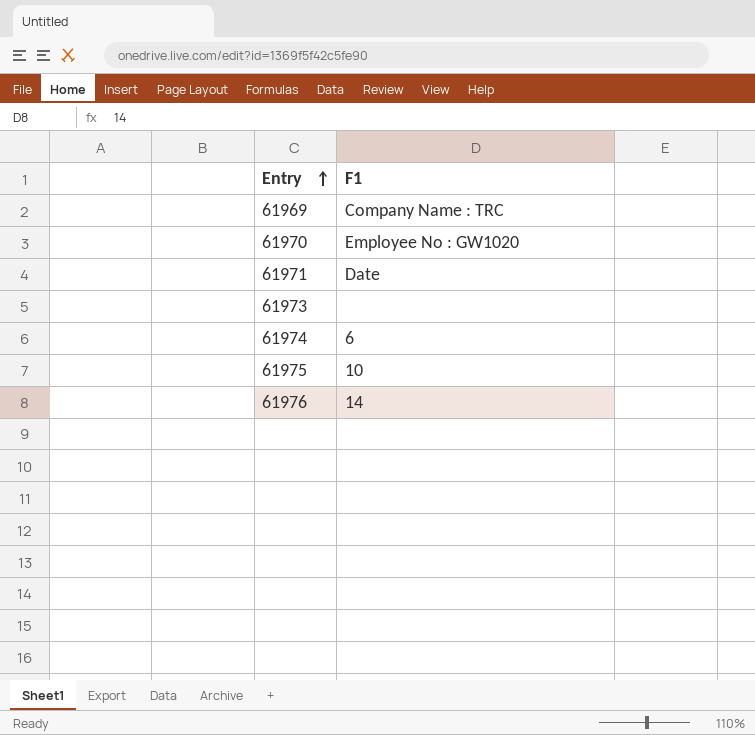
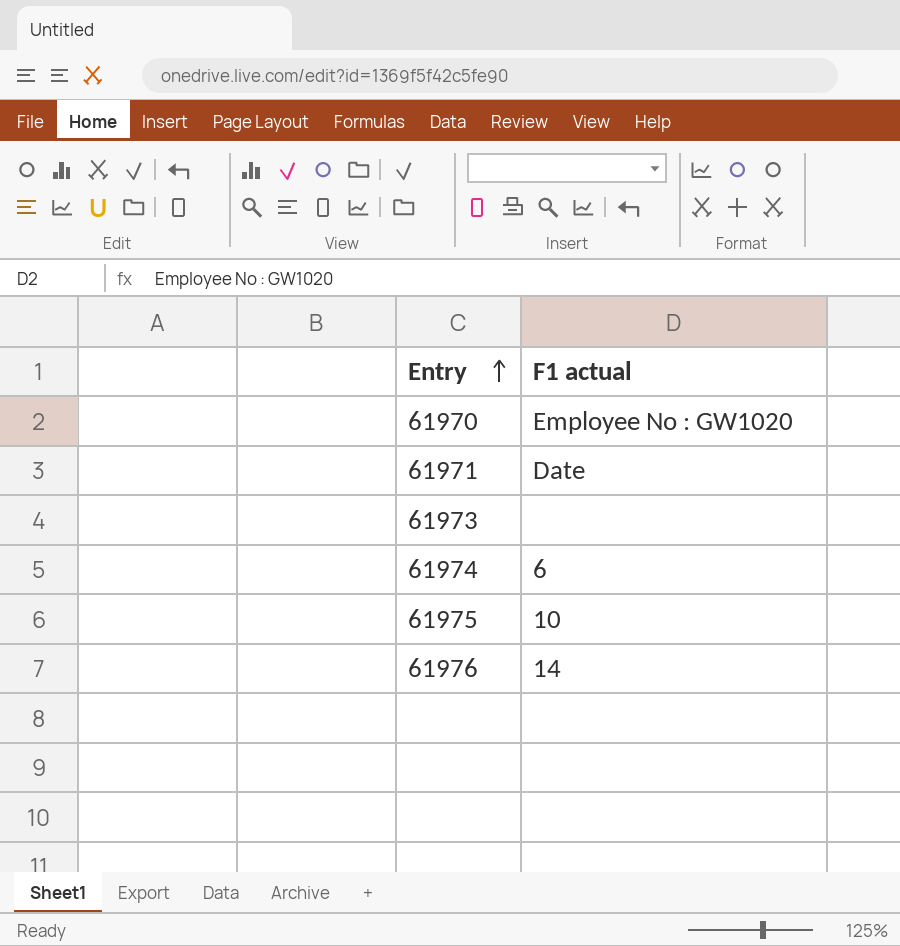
column name: F1 -> F1 actual
row 61969: Company Name : TRC -> none

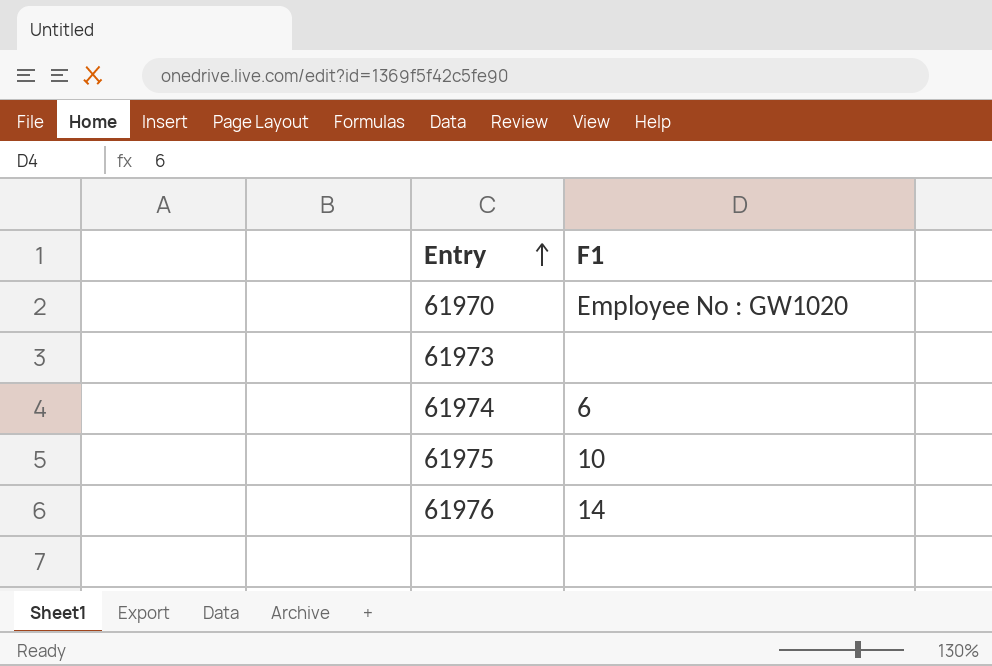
column name: F1 actual -> F1
row 61971: Date -> none

